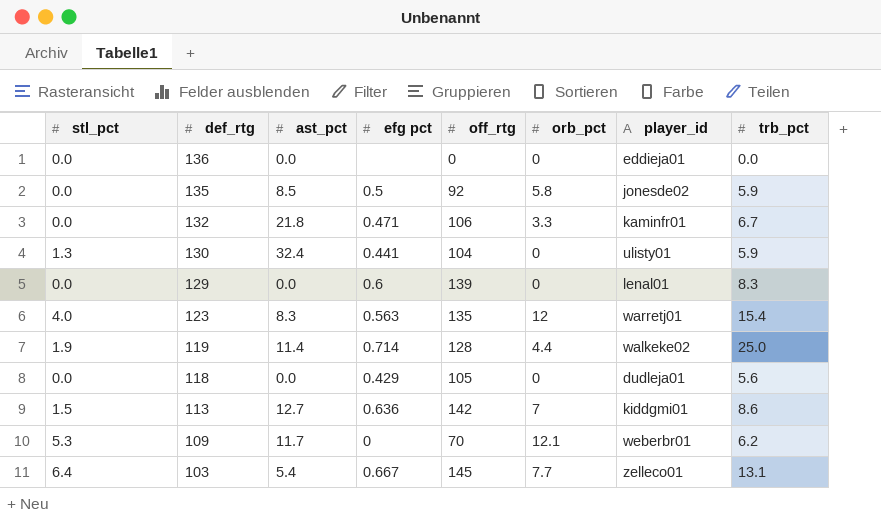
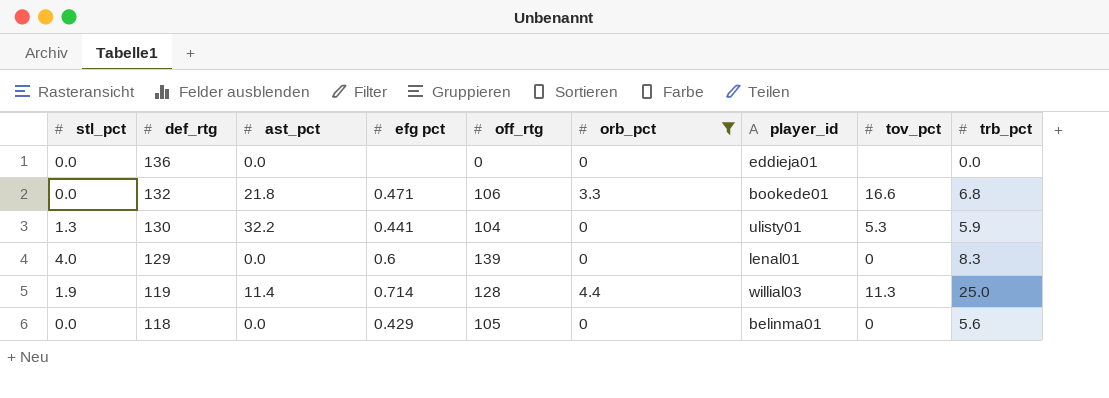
filter: none -> orb_pct <= 4.4
column tov_pct | position: none -> 8
132 | player_id: kaminfr01 -> bookede01
132 | trb_pct: 6.7 -> 6.8
130 | ast_pct: 32.4 -> 32.2
129 | stl_pct: 0.0 -> 4.0
119 | player_id: walkeke02 -> willial03
118 | player_id: dudleja01 -> belinma01

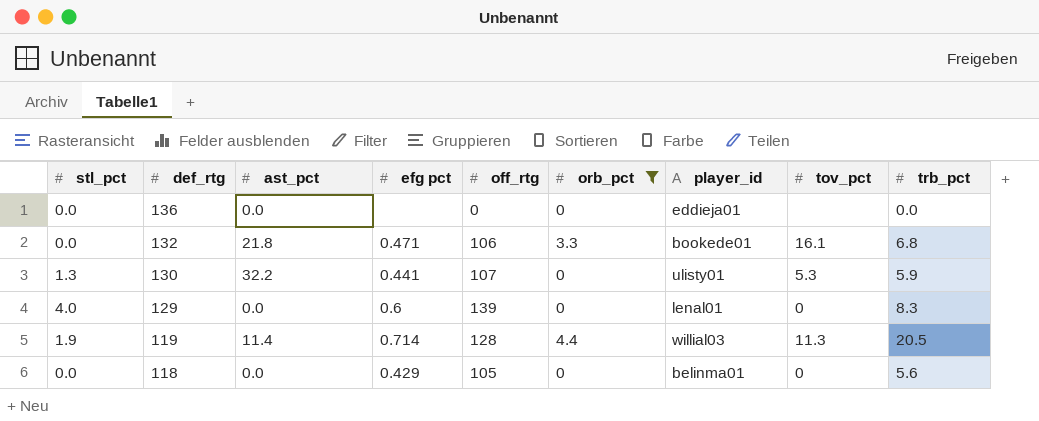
132 | tov_pct: 16.6 -> 16.1
130 | off_rtg: 104 -> 107
119 | trb_pct: 25.0 -> 20.5

